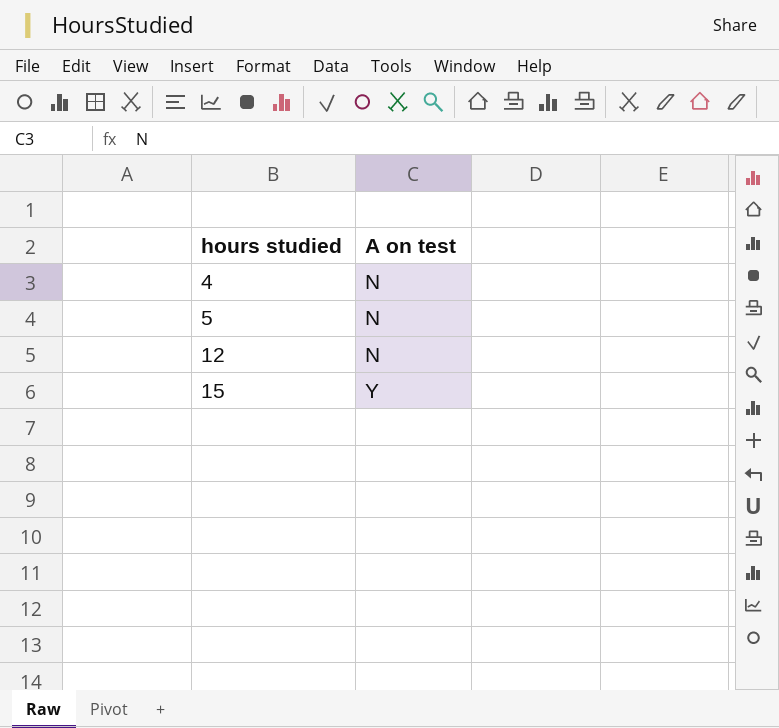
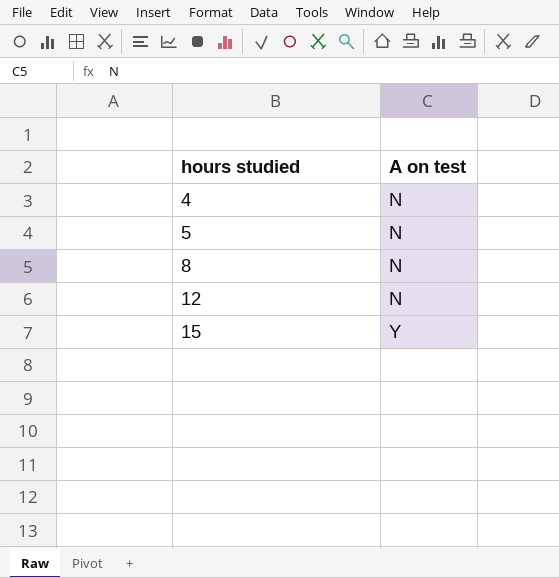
row 8: none -> N

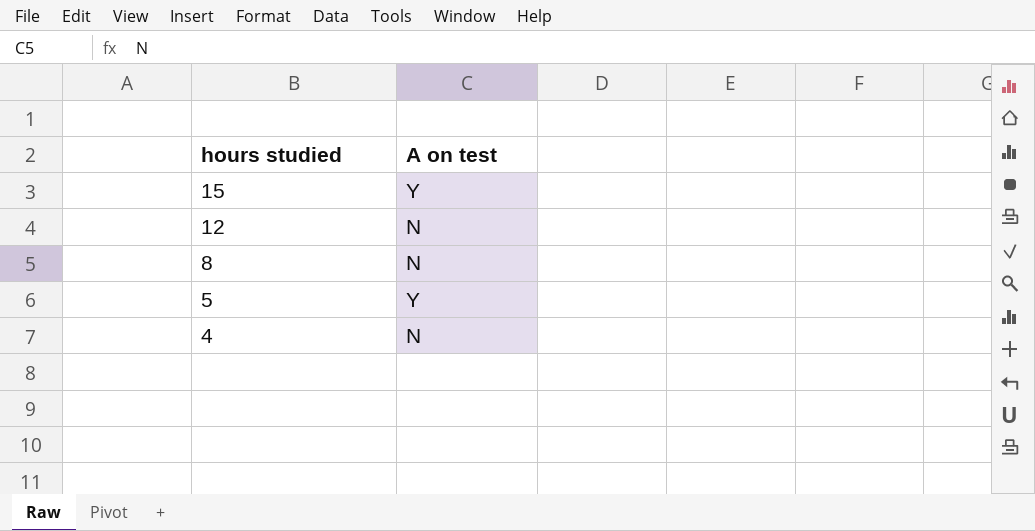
row order: hours studied ascending -> hours studied descending
5 | A on test: N -> Y

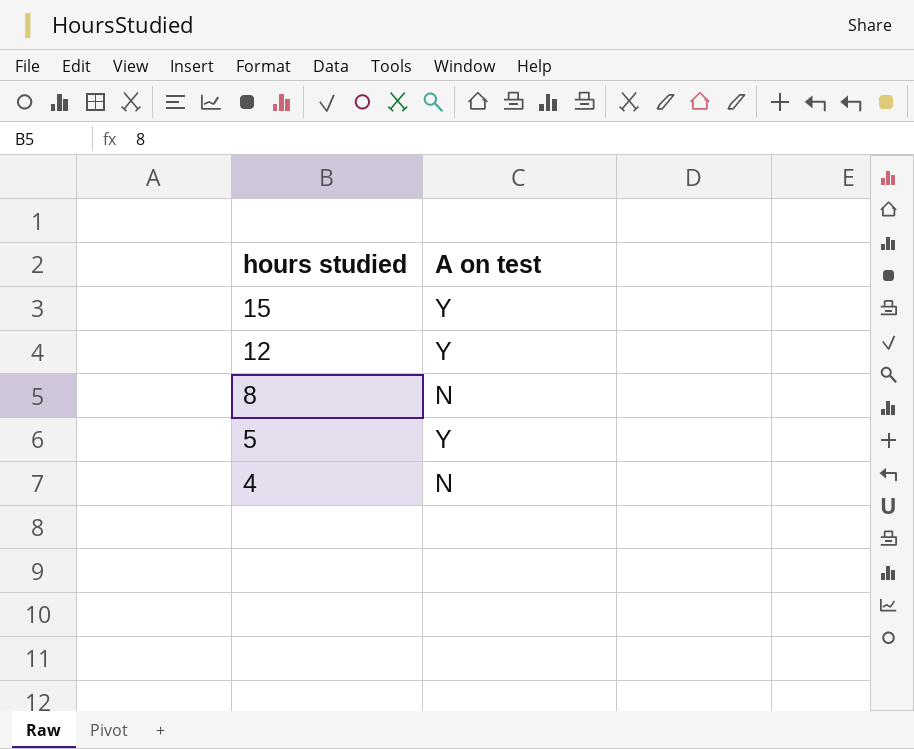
12 | A on test: N -> Y

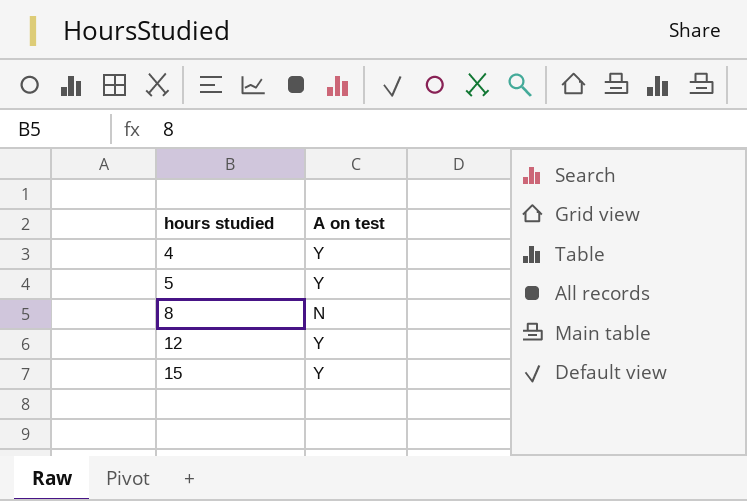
row order: hours studied descending -> hours studied ascending
4 | A on test: N -> Y

